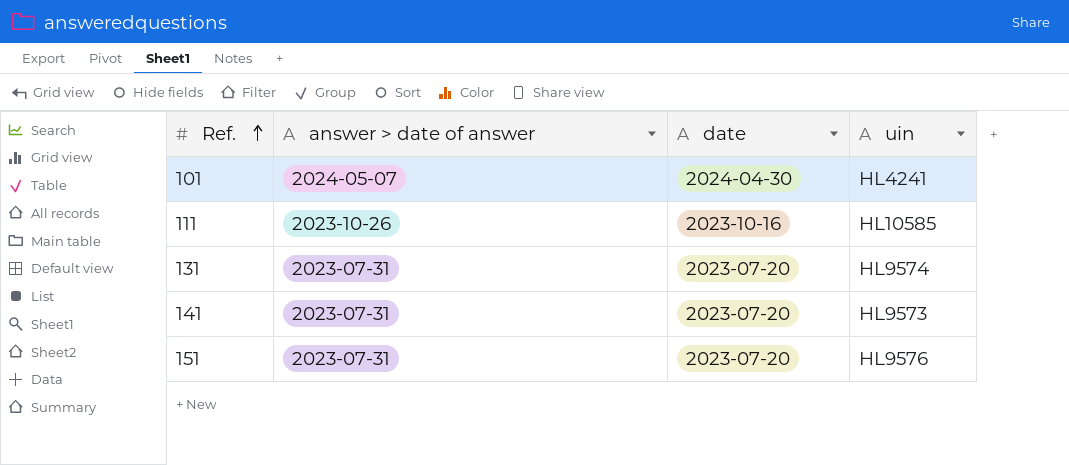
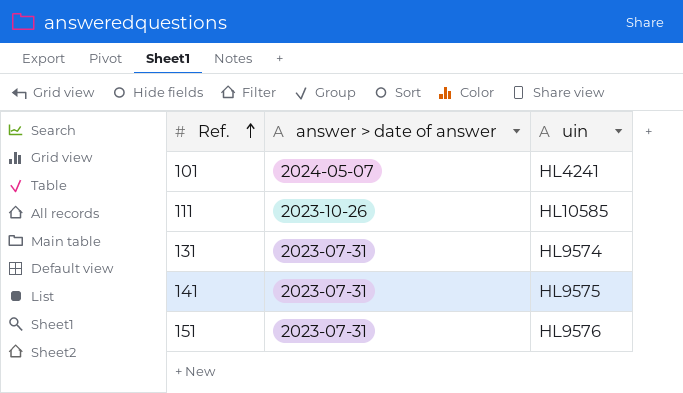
column date | position: 3 -> none
141 | uin: HL9573 -> HL9575

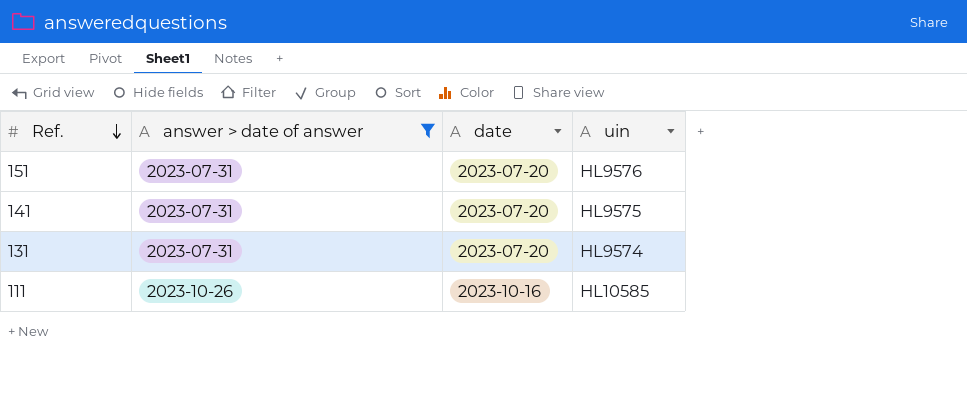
filter: none -> answer > date of answer != 2024-05-07
row order: Ref. ascending -> Ref. descending
column date | position: none -> 3

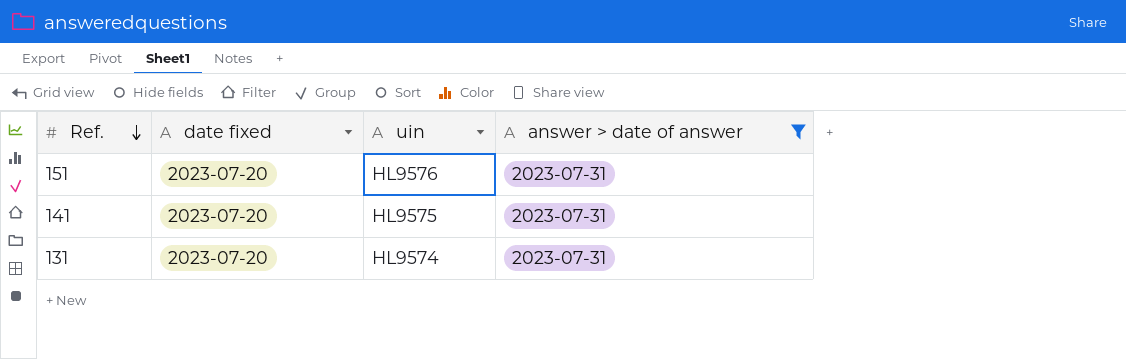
column name: date -> date fixed
column answer > date of answer | position: 2 -> 4
row 111: 2023-10-26 | 2023-10-16 | HL10585 -> none

